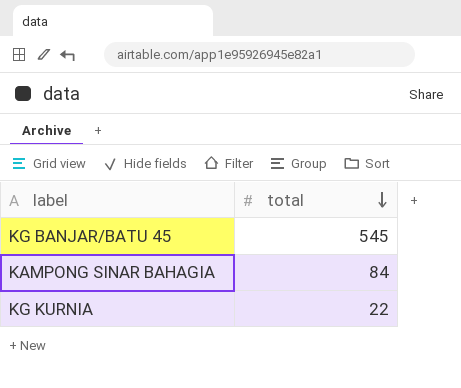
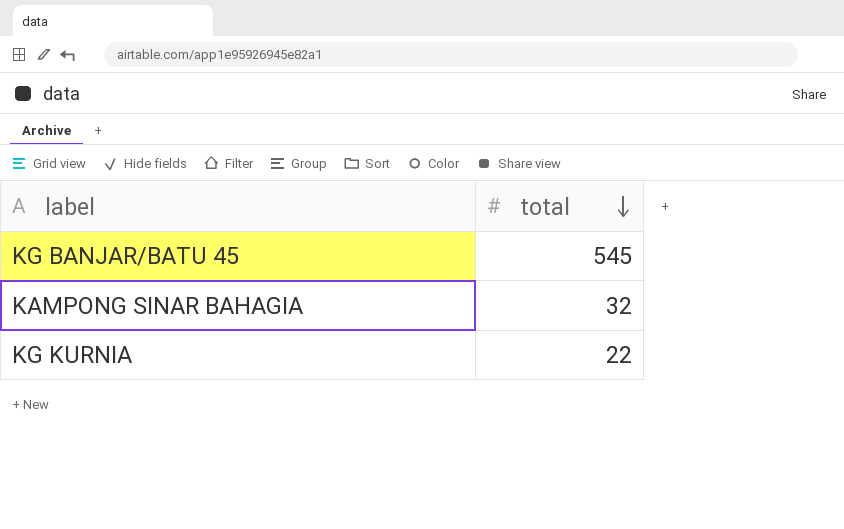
KAMPONG SINAR BAHAGIA | total: 84 -> 32

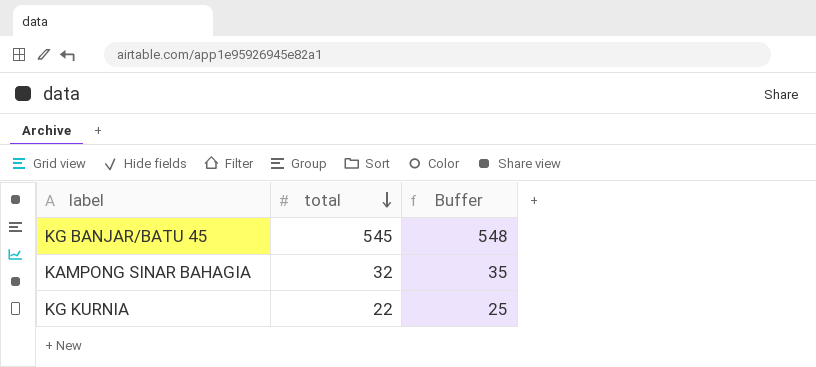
column Buffer | formula: none -> [total] + 3

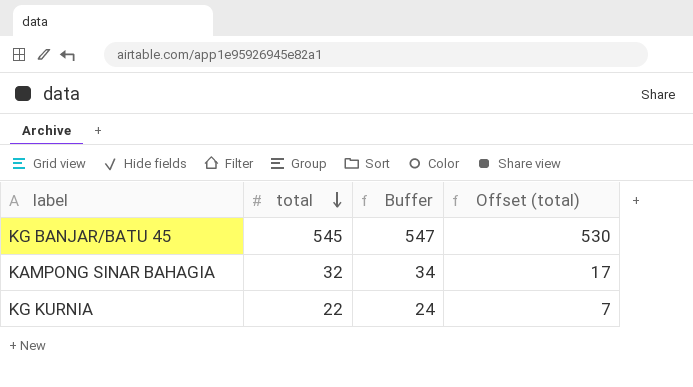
column Buffer | formula: [total] + 3 -> [total] + 2
column Offset (total) | formula: none -> [total] - 15

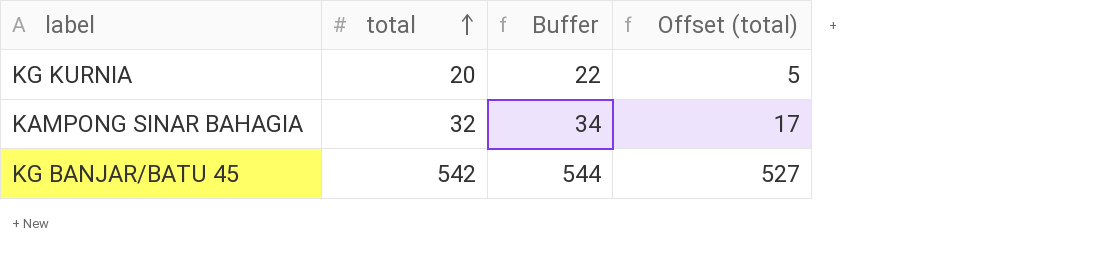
row order: total descending -> total ascending
KG KURNIA | total: 22 -> 20
KG KURNIA | Buffer: 24 -> 22
KG KURNIA | Offset (total): 7 -> 5
KG BANJAR/BATU 45 | total: 545 -> 542
KG BANJAR/BATU 45 | Buffer: 547 -> 544
KG BANJAR/BATU 45 | Offset (total): 530 -> 527

